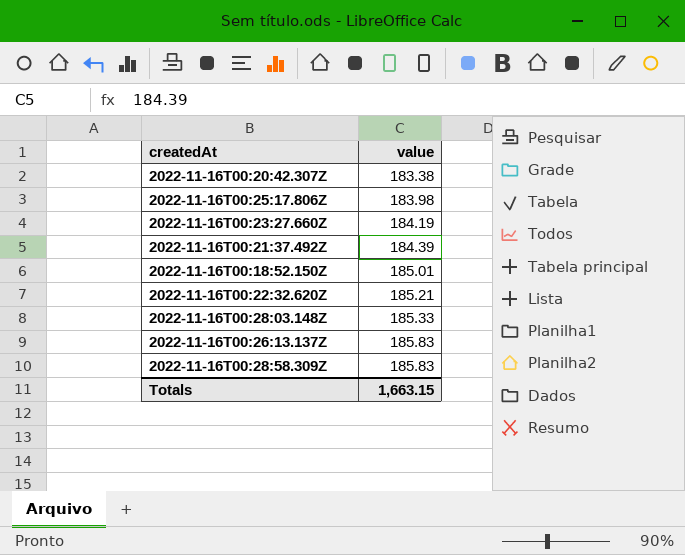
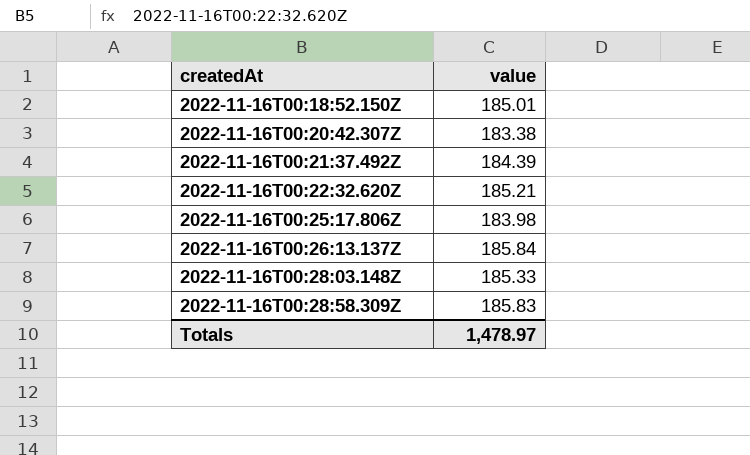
row order: value ascending -> createdAt ascending
row 2022-11-16T00:23:27.660Z: 184.19 -> none
2022-11-16T00:26:13.137Z | value: 185.83 -> 185.84
Totals | value: 1,663.15 -> 1,478.97

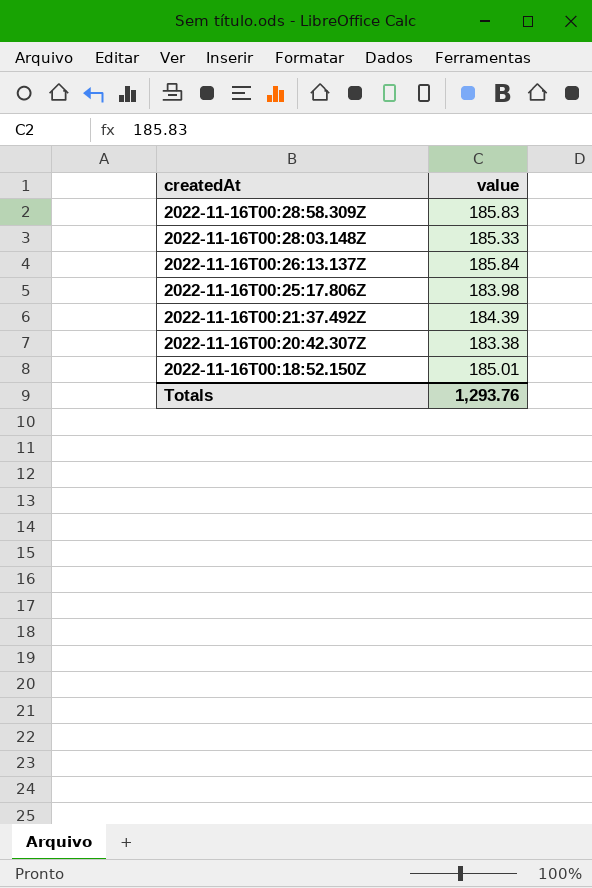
row order: createdAt ascending -> createdAt descending
row 2022-11-16T00:22:32.620Z: 185.21 -> none
Totals | value: 1,478.97 -> 1,293.76

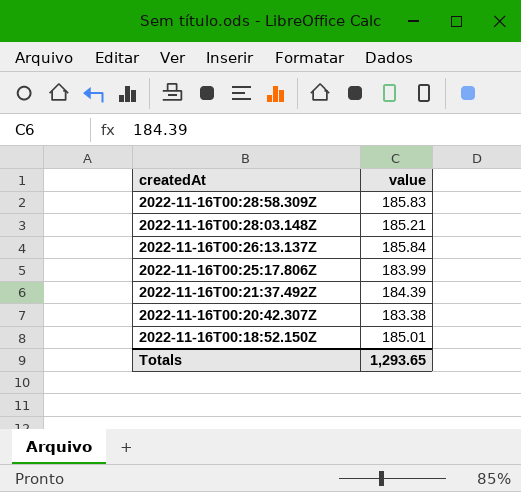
2022-11-16T00:28:03.148Z | value: 185.33 -> 185.21
2022-11-16T00:25:17.806Z | value: 183.98 -> 183.99
Totals | value: 1,293.76 -> 1,293.65

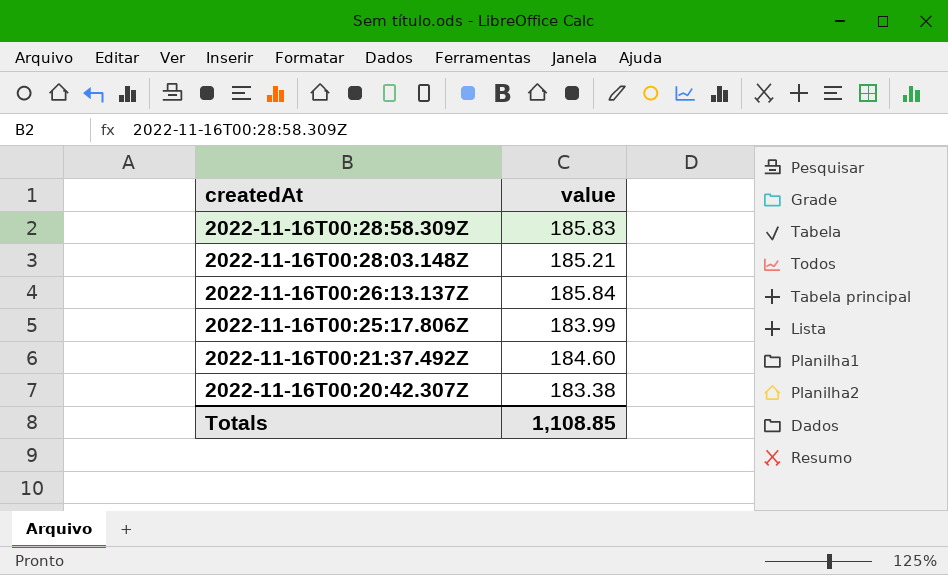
row 2022-11-16T00:18:52.150Z: 185.01 -> none
2022-11-16T00:21:37.492Z | value: 184.39 -> 184.60
Totals | value: 1,293.65 -> 1,108.85

